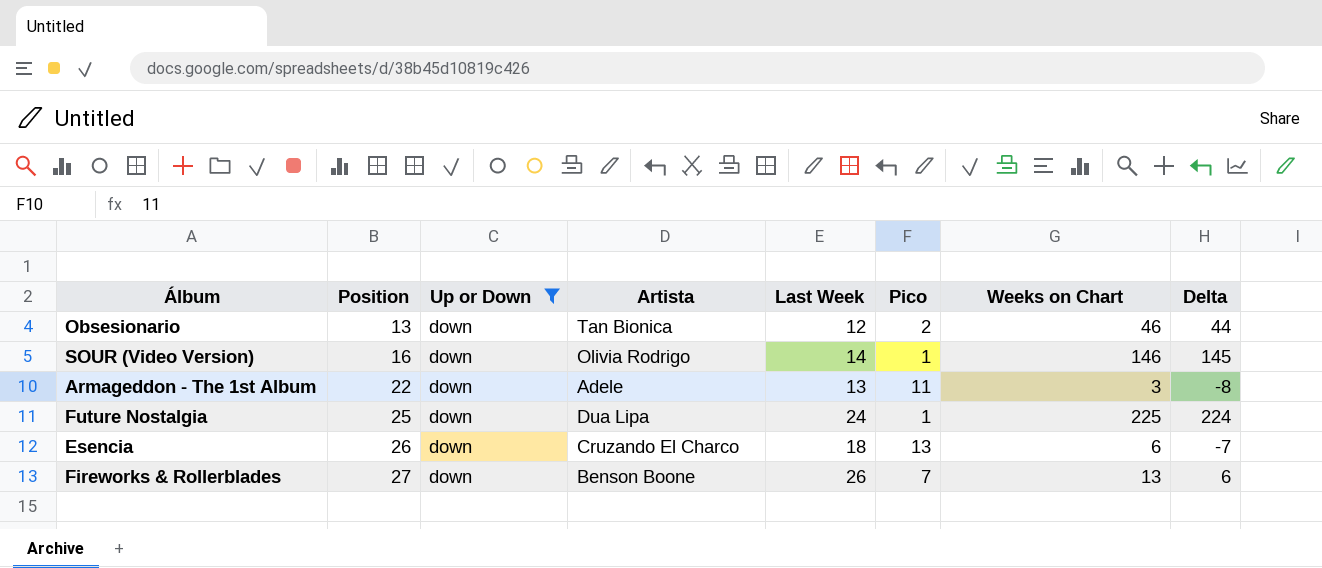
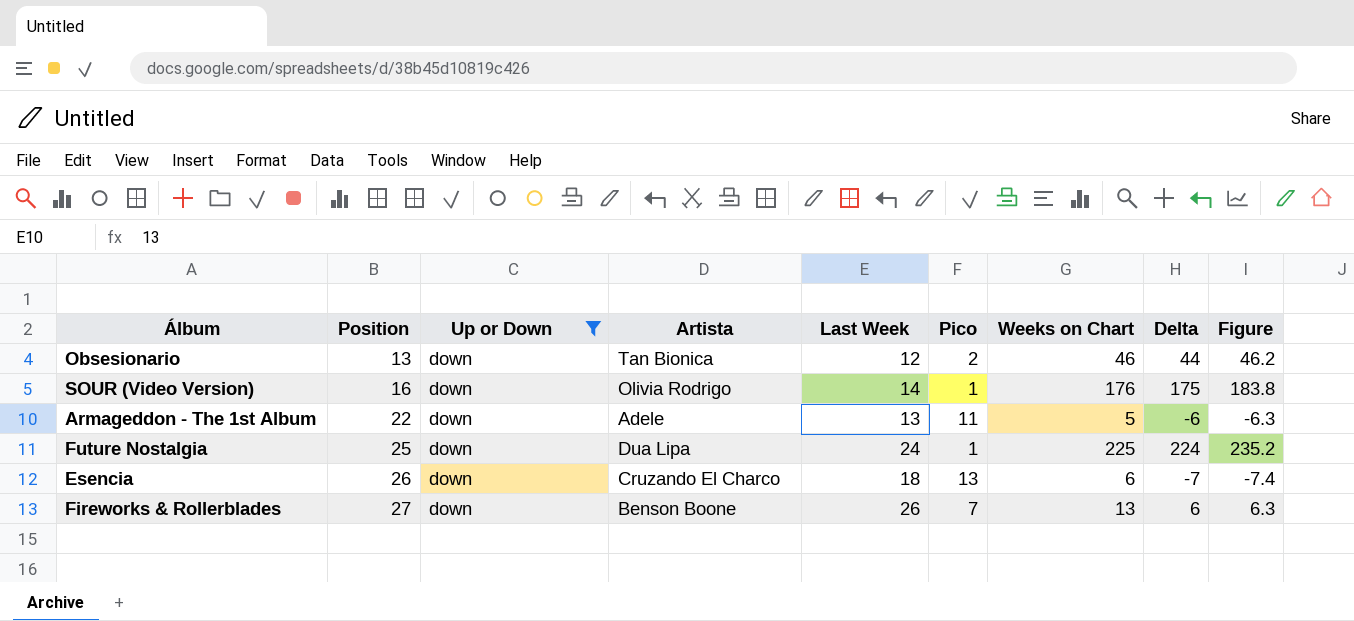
column Figure | formula: none -> [Delta] * 1.05
SOUR (Video Version) | Weeks on Chart: 146 -> 176
SOUR (Video Version) | Delta: 145 -> 175
Armageddon - The 1st Album | Weeks on Chart: 3 -> 5
Armageddon - The 1st Album | Delta: -8 -> -6

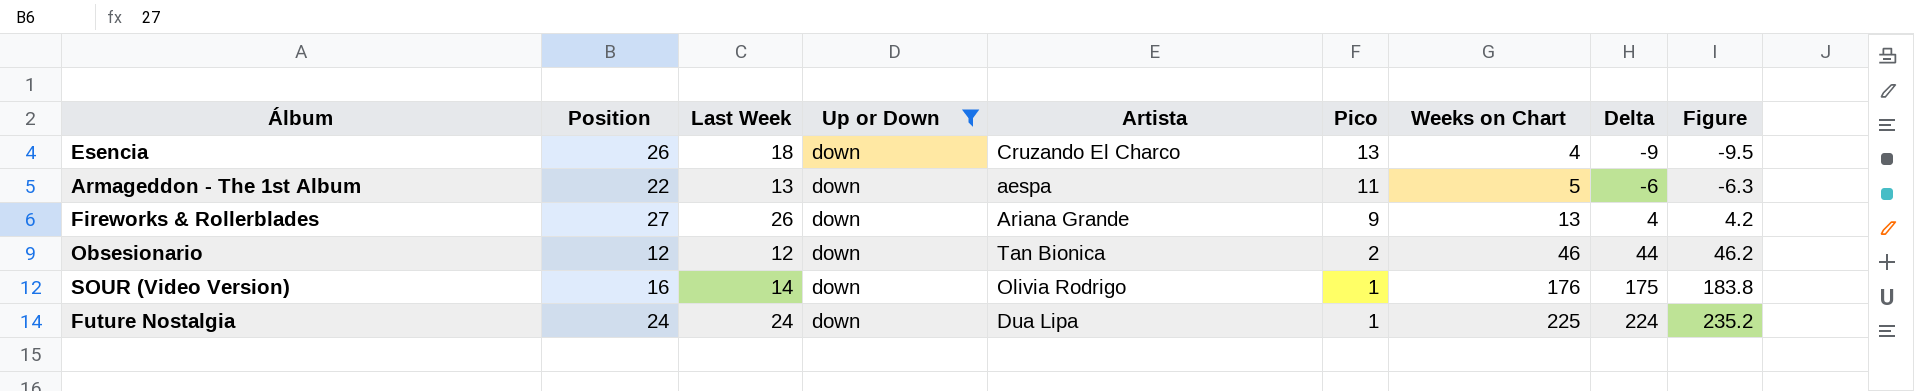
row order: Position ascending -> Pico descending
column Last Week | position: 5 -> 3
Esencia | Weeks on Chart: 6 -> 4
Esencia | Delta: -7 -> -9
Esencia | Figure: -7.4 -> -9.5
Armageddon - The 1st Album | Artista: Adele -> aespa
Fireworks & Rollerblades | Artista: Benson Boone -> Ariana Grande
Fireworks & Rollerblades | Pico: 7 -> 9
Fireworks & Rollerblades | Delta: 6 -> 4
Fireworks & Rollerblades | Figure: 6.3 -> 4.2
Obsesionario | Position: 13 -> 12
Future Nostalgia | Position: 25 -> 24

